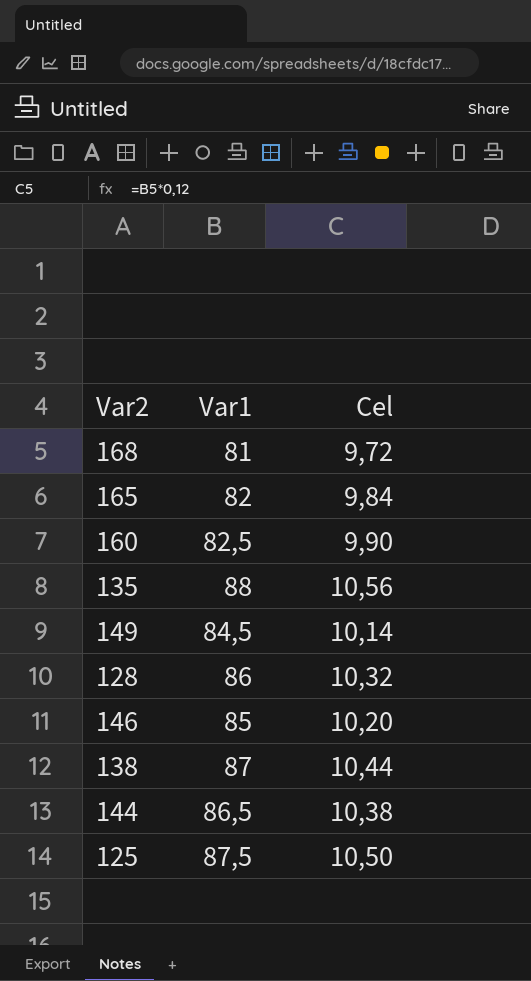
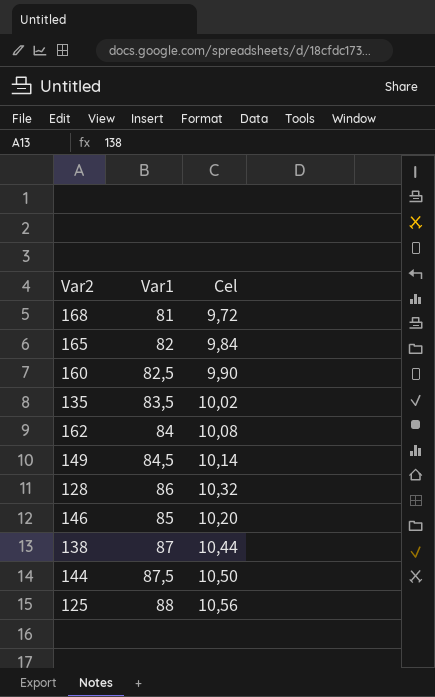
135 | Var1: 88 -> 83,5
135 | Cel: 10,56 -> 10,02
row 162: none -> 84 | 10,08
144 | Var1: 86,5 -> 87,5
144 | Cel: 10,38 -> 10,50
125 | Var1: 87,5 -> 88
125 | Cel: 10,50 -> 10,56

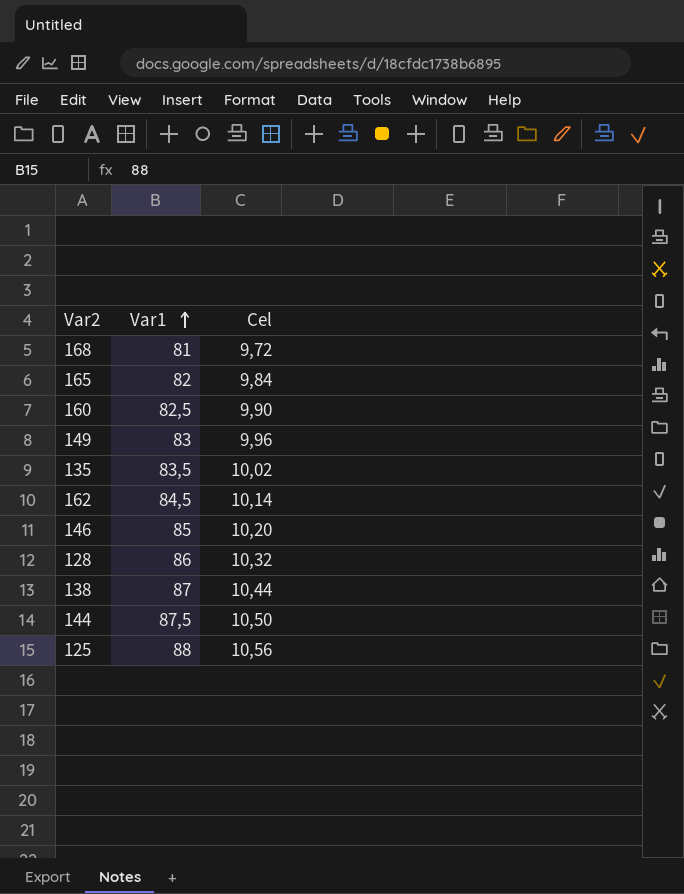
row order: none -> Var1 ascending
149 | Var1: 84,5 -> 83
149 | Cel: 10,14 -> 9,96
162 | Var1: 84 -> 84,5
162 | Cel: 10,08 -> 10,14

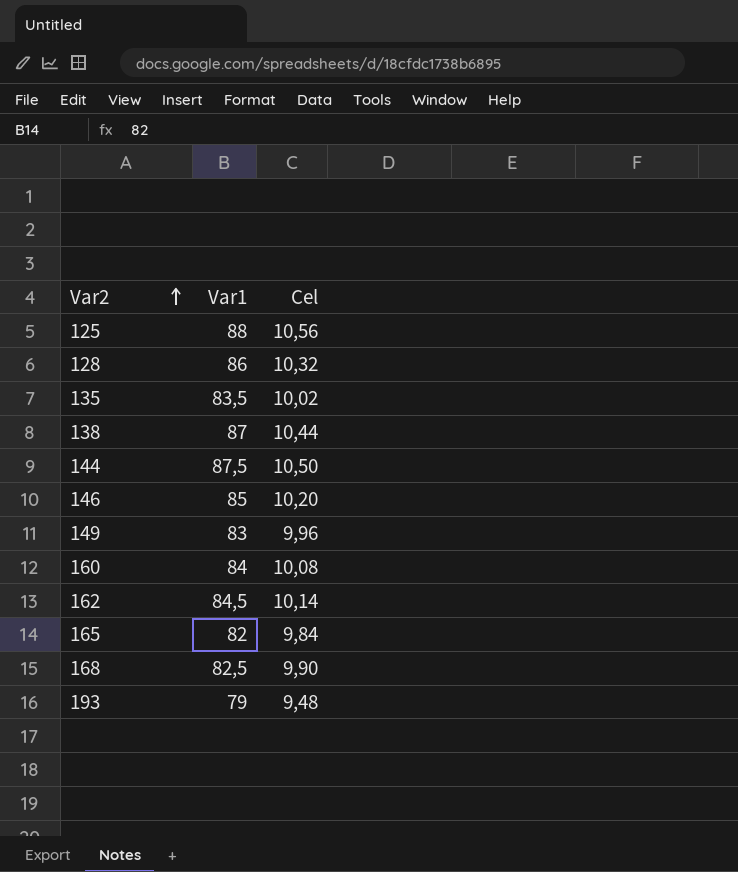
row order: Var1 ascending -> Var2 ascending
160 | Var1: 82,5 -> 84
160 | Cel: 9,90 -> 10,08
168 | Var1: 81 -> 82,5
168 | Cel: 9,72 -> 9,90
row 193: none -> 79 | 9,48

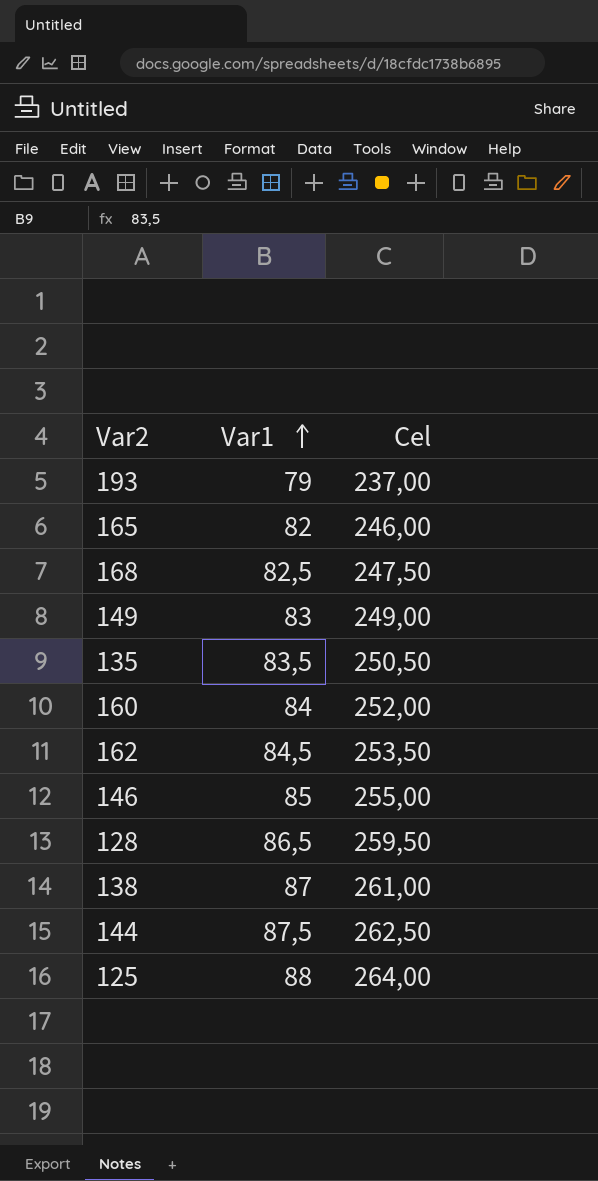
row order: Var2 ascending -> Var1 ascending
column Cel | formula: [Var1] * 0,12 -> [Var1] * 3
128 | Var1: 86 -> 86,5

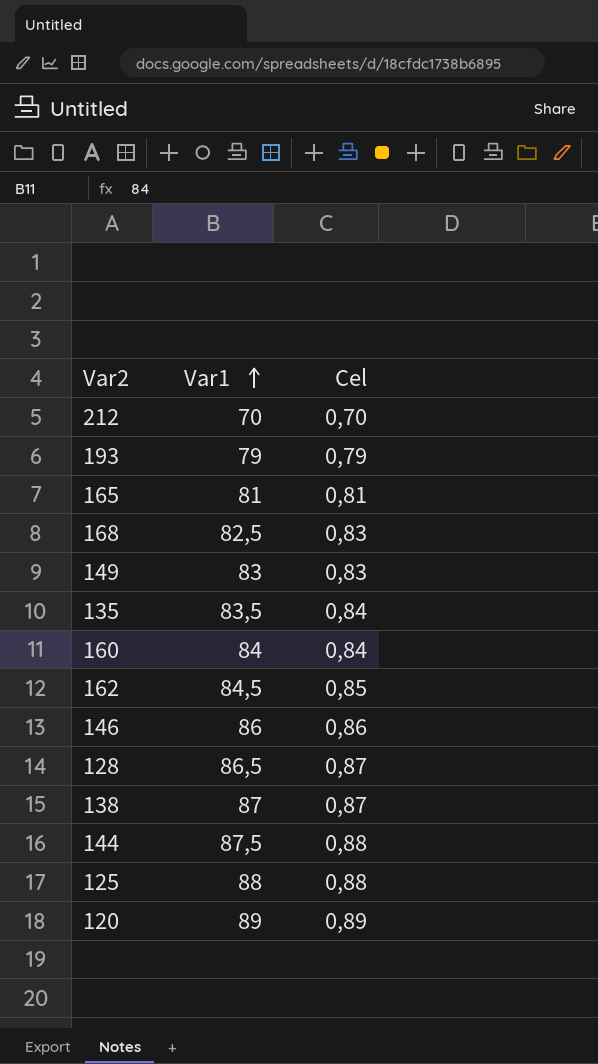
column Cel | formula: [Var1] * 3 -> [Var1] * 0,01
row 212: none -> 70 | 0,70
165 | Var1: 82 -> 81
146 | Var1: 85 -> 86
row 120: none -> 89 | 0,89

